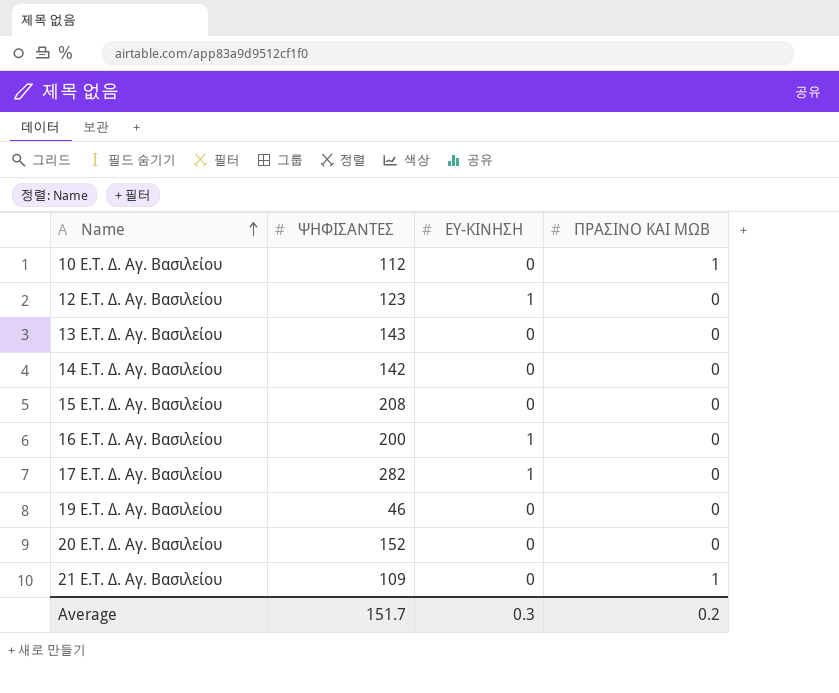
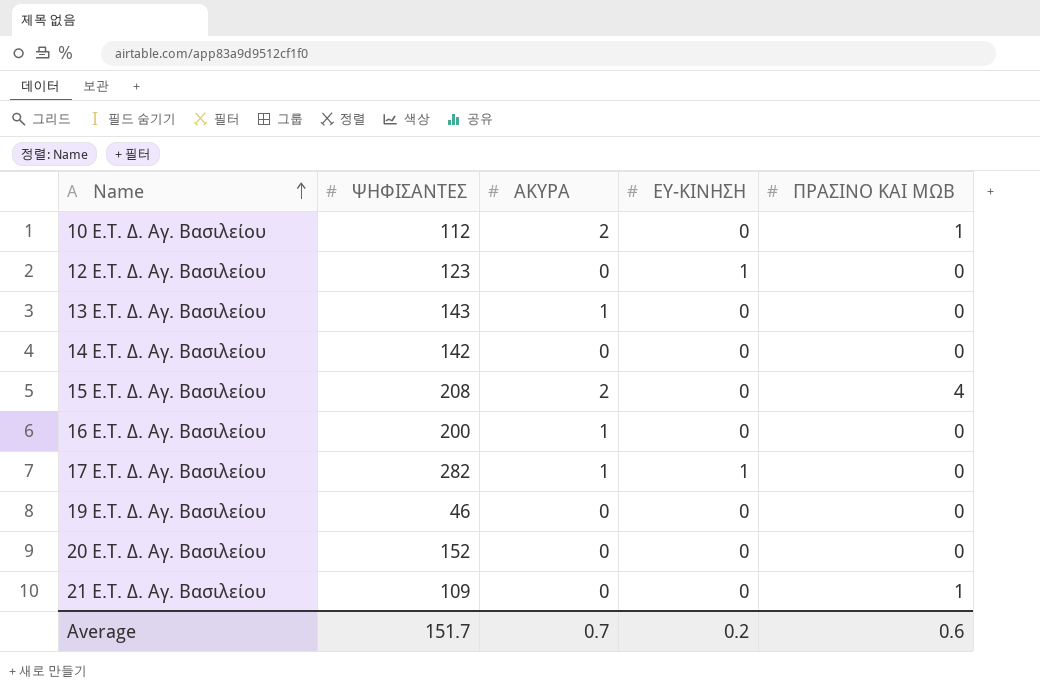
column ΑΚΥΡΑ | position: none -> 3
15 E.T. Δ. Αγ. Βασιλείου | ΠΡΑΣΙΝΟ ΚΑΙ ΜΩΒ: 0 -> 4
16 E.T. Δ. Αγ. Βασιλείου | ΕΥ-ΚΙΝΗΣΗ: 1 -> 0
Average | ΕΥ-ΚΙΝΗΣΗ: 0.3 -> 0.2
Average | ΠΡΑΣΙΝΟ ΚΑΙ ΜΩΒ: 0.2 -> 0.6

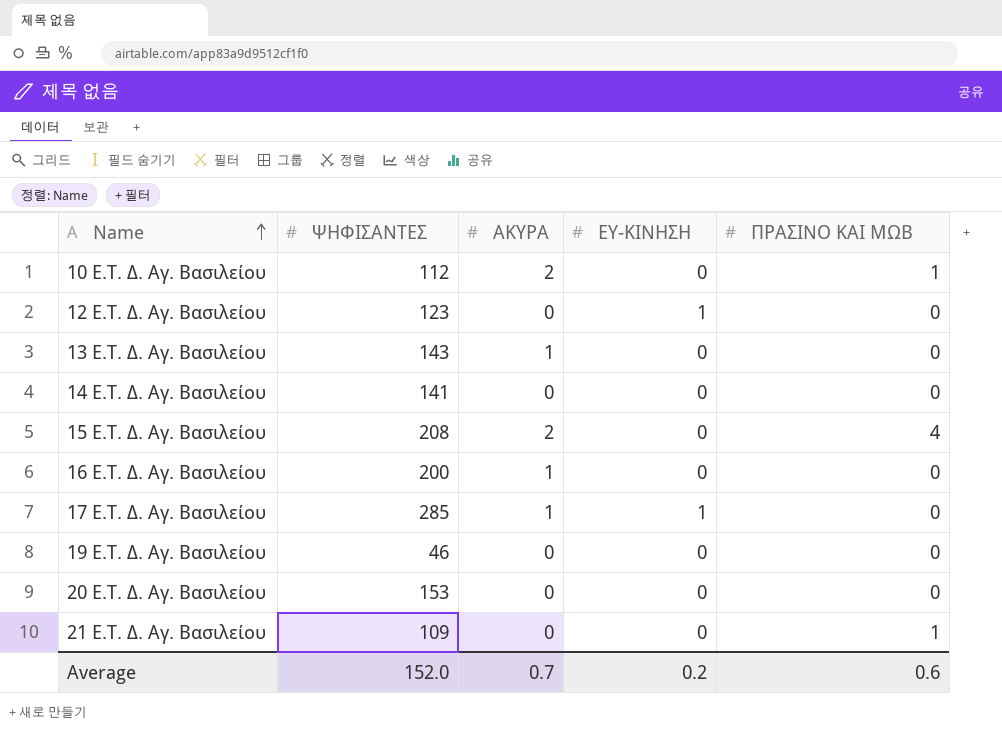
14 E.T. Δ. Αγ. Βασιλείου | ΨΗΦΙΣΑΝΤΕΣ: 142 -> 141
17 E.T. Δ. Αγ. Βασιλείου | ΨΗΦΙΣΑΝΤΕΣ: 282 -> 285
20 E.T. Δ. Αγ. Βασιλείου | ΨΗΦΙΣΑΝΤΕΣ: 152 -> 153
Average | ΨΗΦΙΣΑΝΤΕΣ: 151.7 -> 152.0

